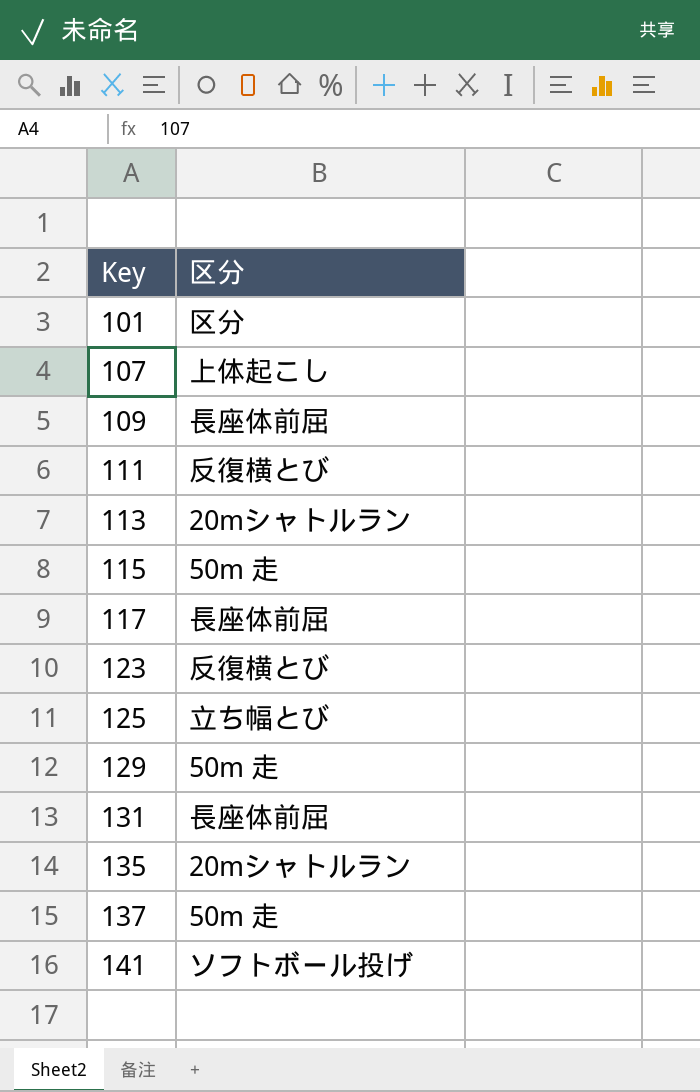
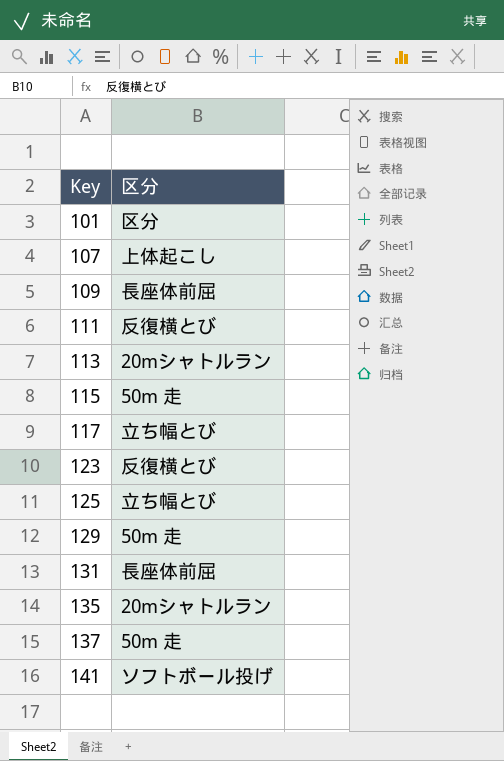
117 | 区分: 長座体前屈 -> 立ち幅とび

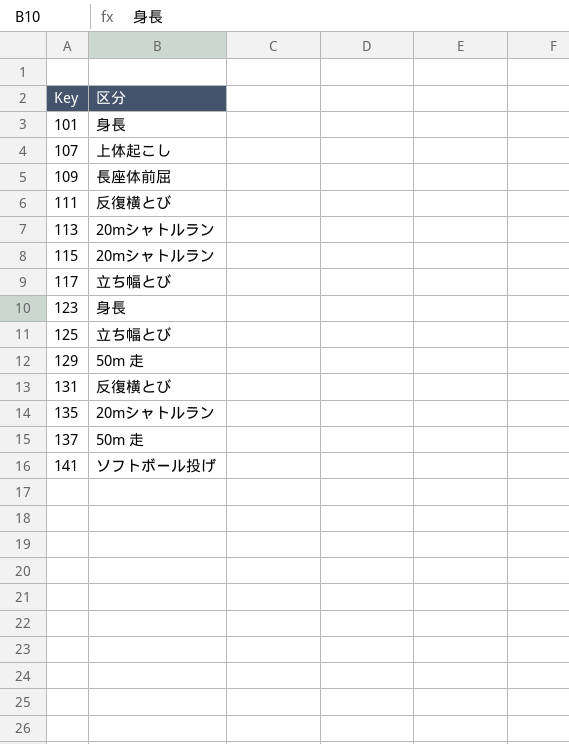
101 | 区分: 区分 -> 身長
115 | 区分: 50m 走 -> 20mシャトルラン
123 | 区分: 反復横とび -> 身長
131 | 区分: 長座体前屈 -> 反復横とび

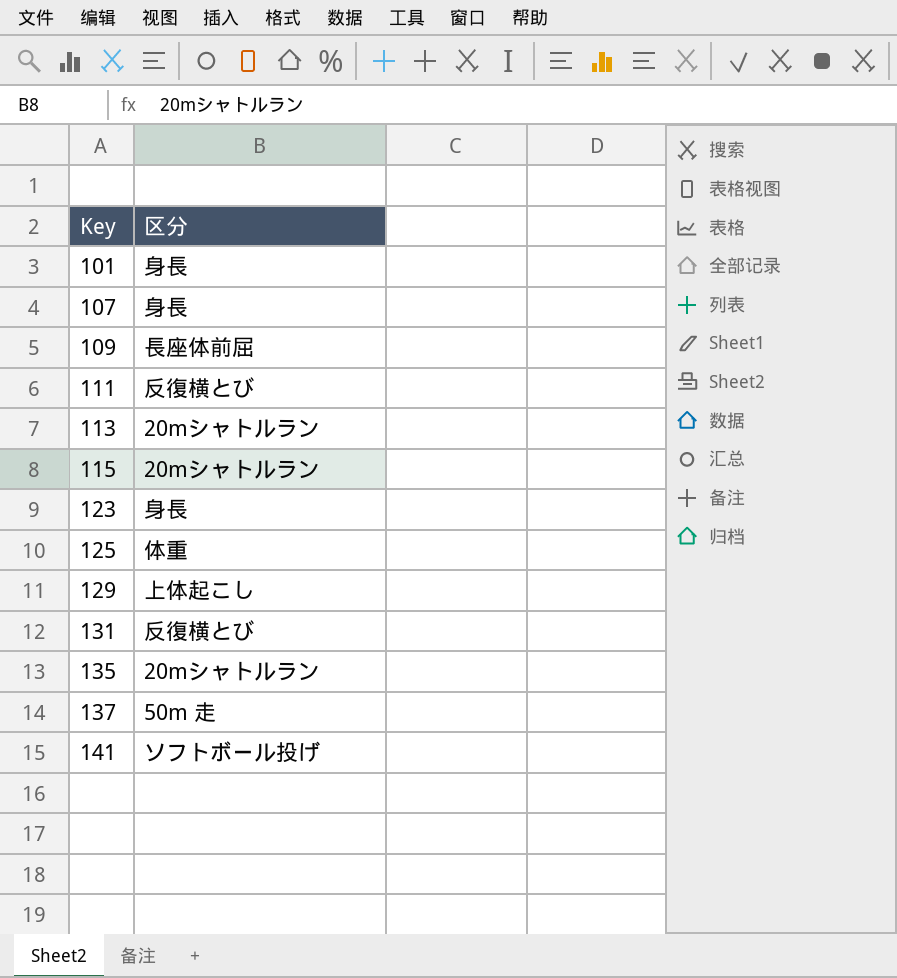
row 117: 立ち幅とび -> none
107 | 区分: 上体起こし -> 身長
125 | 区分: 立ち幅とび -> 体重
129 | 区分: 50m 走 -> 上体起こし

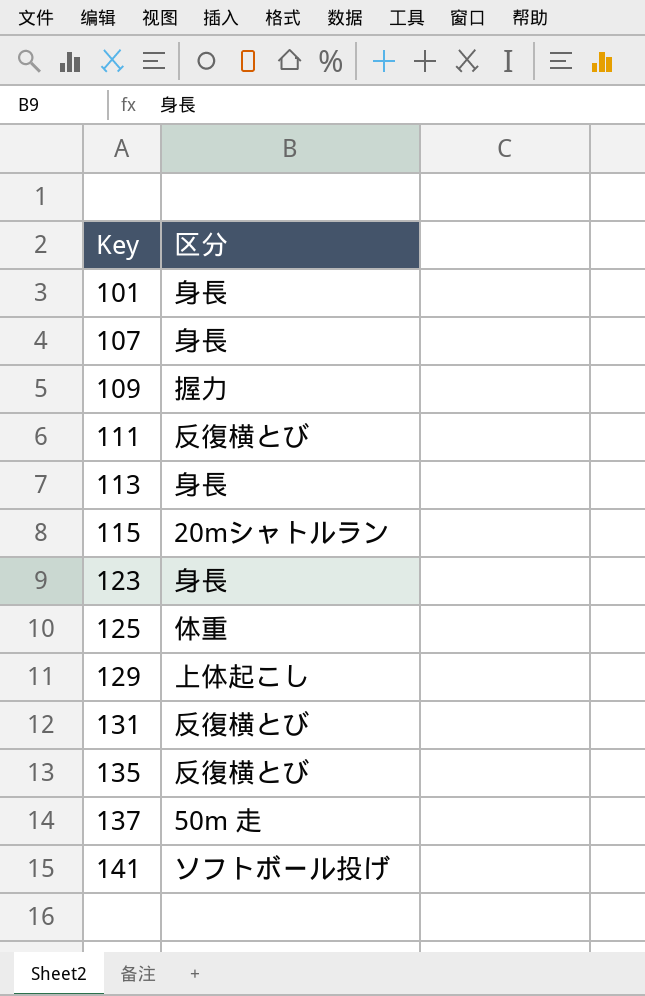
109 | 区分: 長座体前屈 -> 握力
113 | 区分: 20mシャトルラン -> 身長
135 | 区分: 20mシャトルラン -> 反復横とび

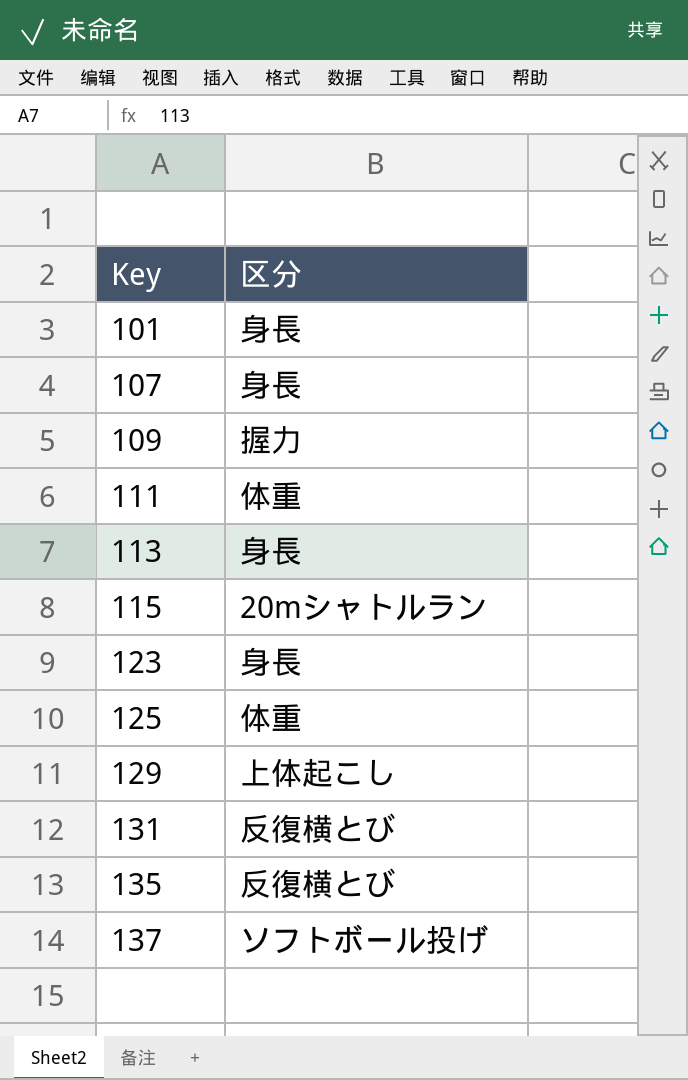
row 141: ソフトボール投げ -> none
111 | 区分: 反復横とび -> 体重
137 | 区分: 50m 走 -> ソフトボール投げ

